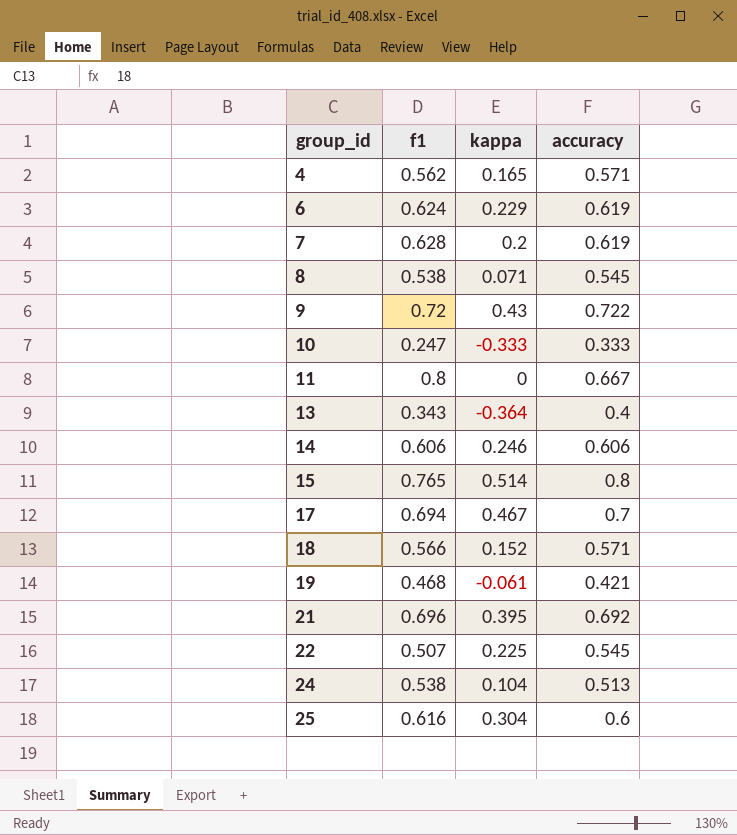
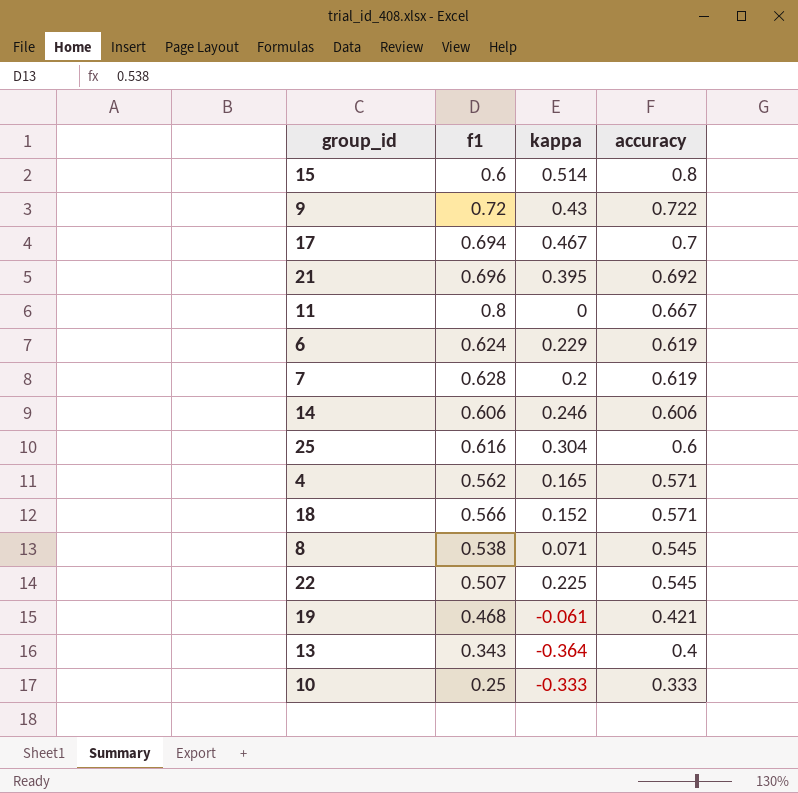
row order: group_id ascending -> accuracy descending
row 24: 0.538 | 0.104 | 0.513 -> none
15 | f1: 0.765 -> 0.6
10 | f1: 0.247 -> 0.25

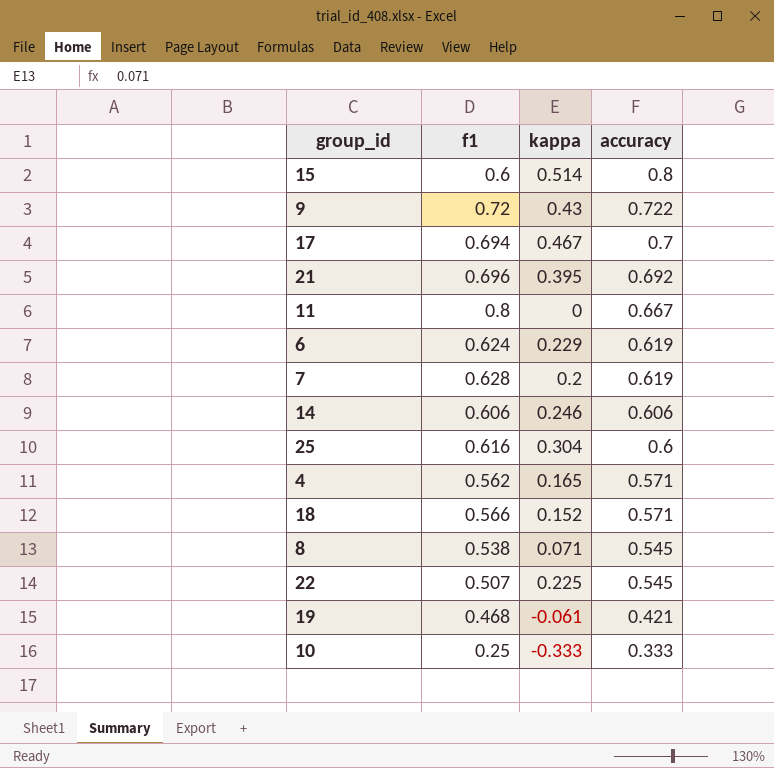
row 13: 0.343 | -0.364 | 0.4 -> none

